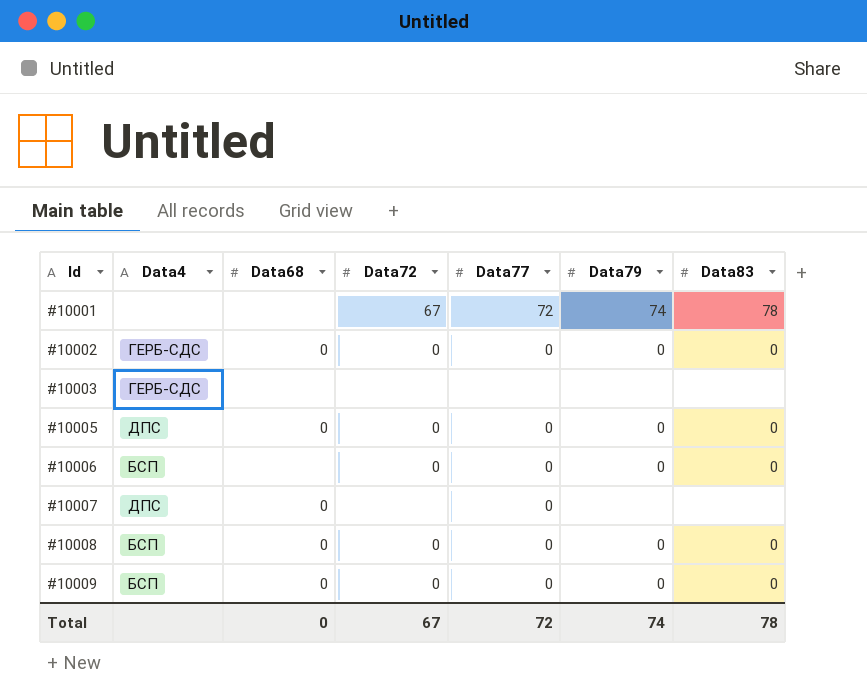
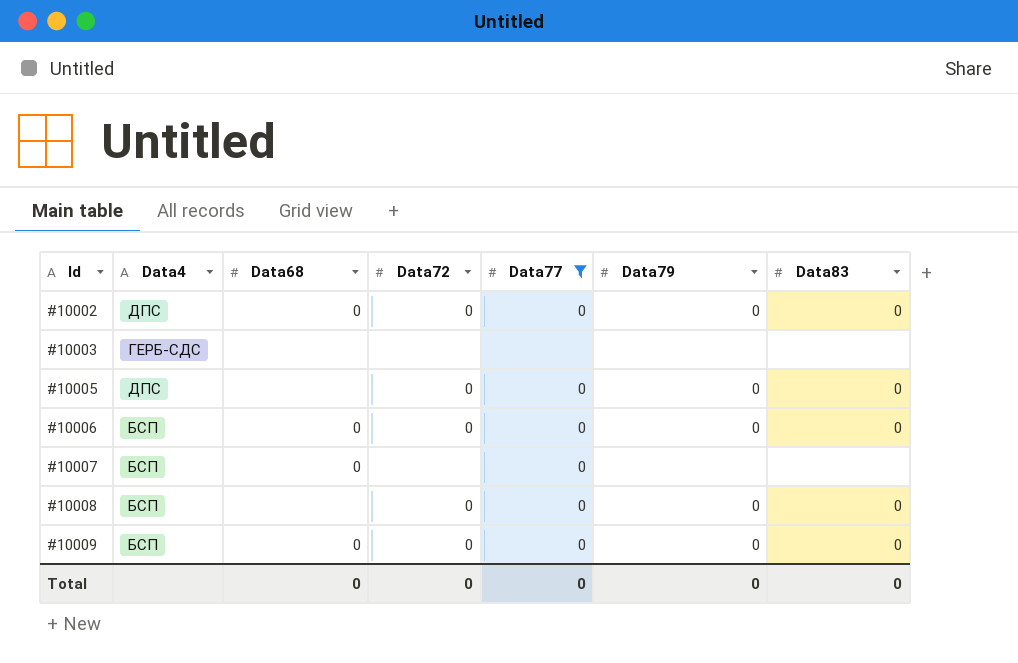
filter: none -> Data77 != 72
#10002 | Data4: ГЕРБ-СДС -> ДПС
#10005 | Data68: 0 -> none
#10006 | Data68: none -> 0
#10007 | Data4: ДПС -> БСП
#10008 | Data68: 0 -> none
Total | Data72: 67 -> 0
Total | Data77: 72 -> 0
Total | Data79: 74 -> 0
Total | Data83: 78 -> 0

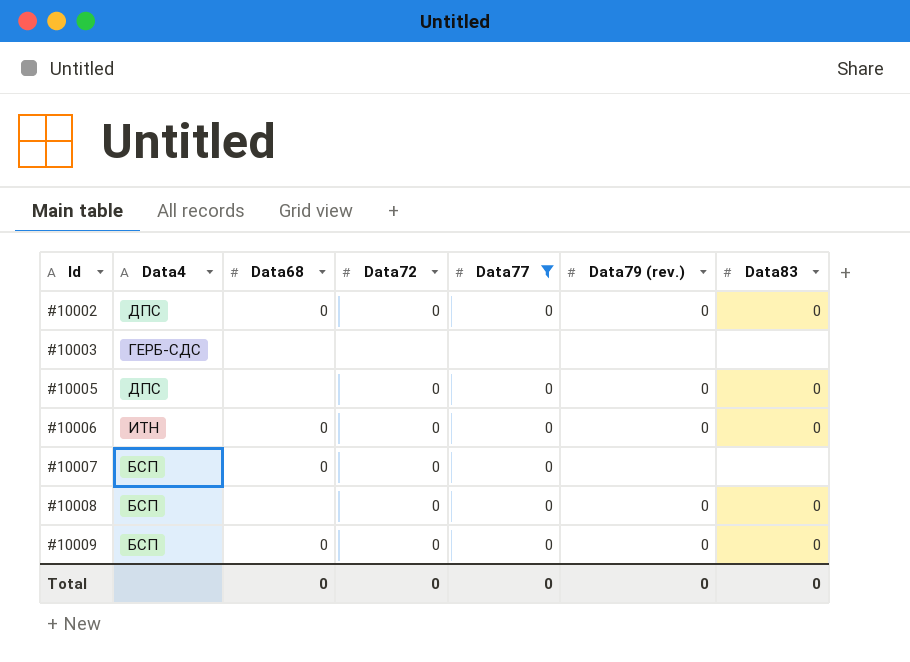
column name: Data79 -> Data79 (rev.)
#10006 | Data4: БСП -> ИТН
#10007 | Data72: none -> 0

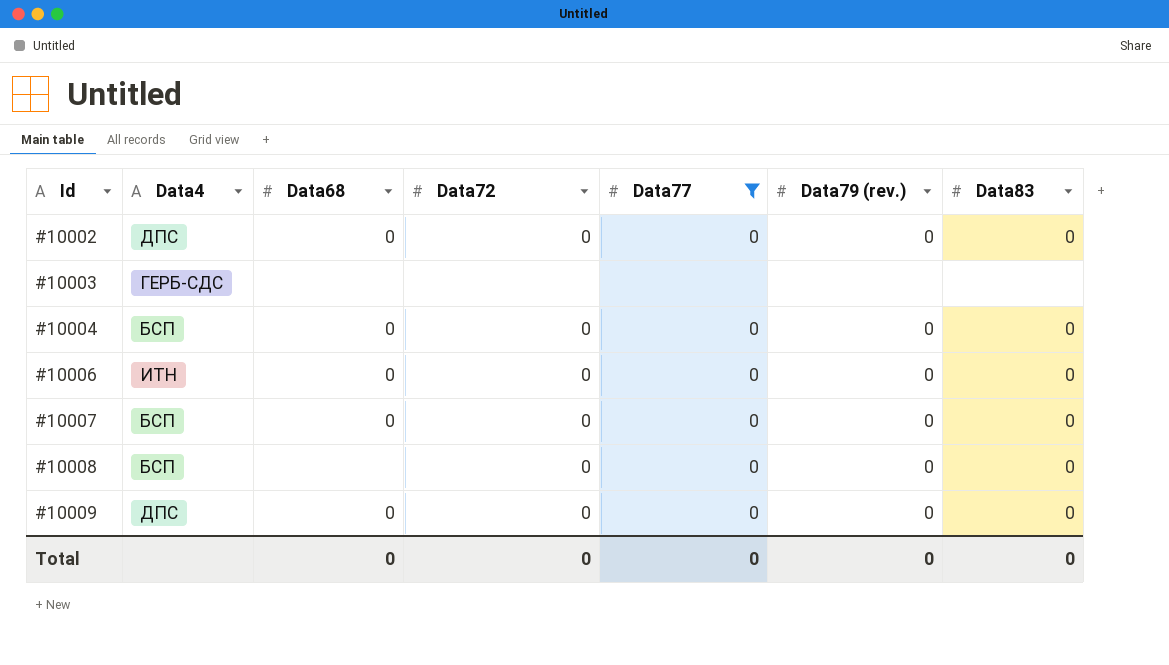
row #10005: ДПС | none | 0 | 0 | 0 | 0 -> none
row #10004: none -> БСП | 0 | 0 | 0 | 0 | 0
#10007 | Data79 (rev.): none -> 0
#10007 | Data83: none -> 0
#10009 | Data4: БСП -> ДПС

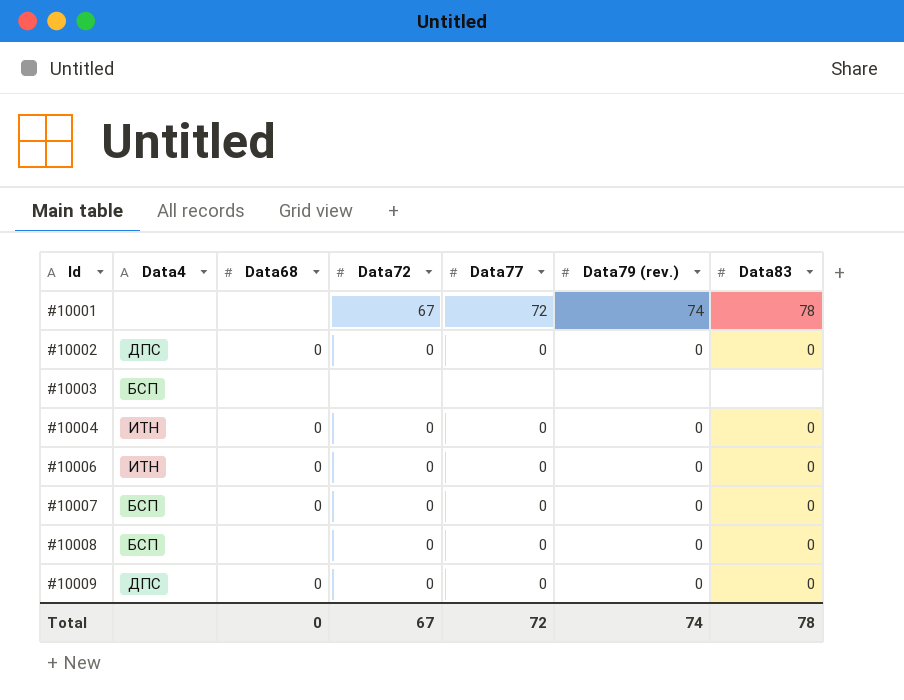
filter: Data77 != 72 -> none
#10003 | Data4: ГЕРБ-СДС -> БСП
#10004 | Data4: БСП -> ИТН
Total | Data72: 0 -> 67
Total | Data77: 0 -> 72
Total | Data79 (rev.): 0 -> 74
Total | Data83: 0 -> 78

